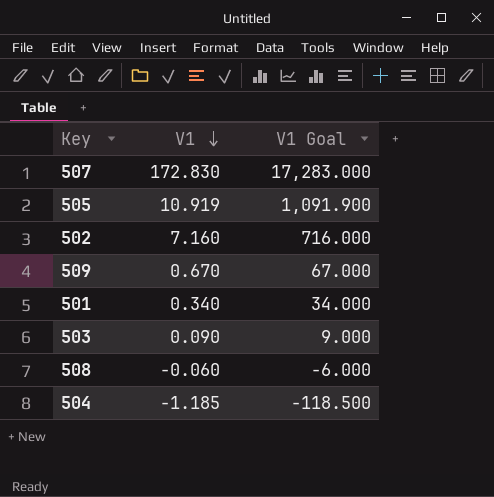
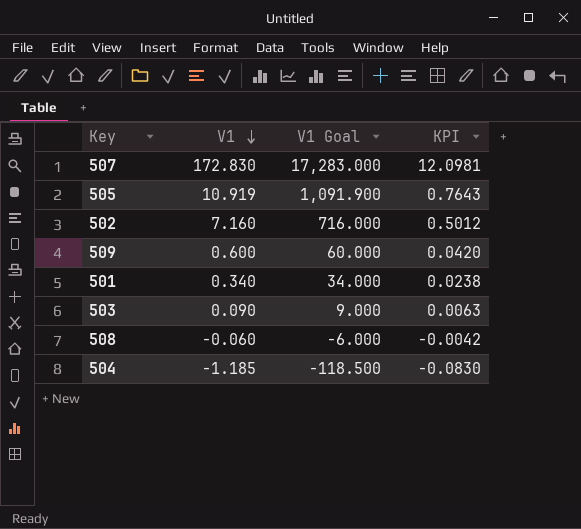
column KPI | formula: none -> [V1] * 0.07
509 | V1: 0.670 -> 0.600
509 | V1 Goal: 67.000 -> 60.000

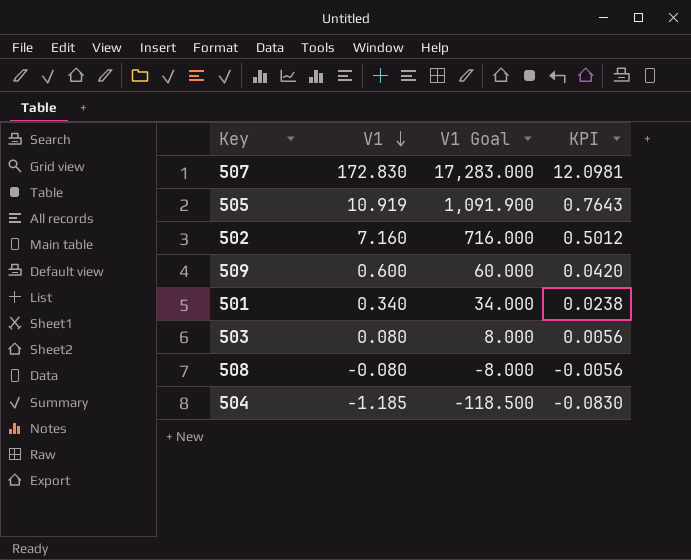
503 | V1: 0.090 -> 0.080
503 | V1 Goal: 9.000 -> 8.000
503 | KPI: 0.0063 -> 0.0056
508 | V1: -0.060 -> -0.080
508 | V1 Goal: -6.000 -> -8.000
508 | KPI: -0.0042 -> -0.0056

